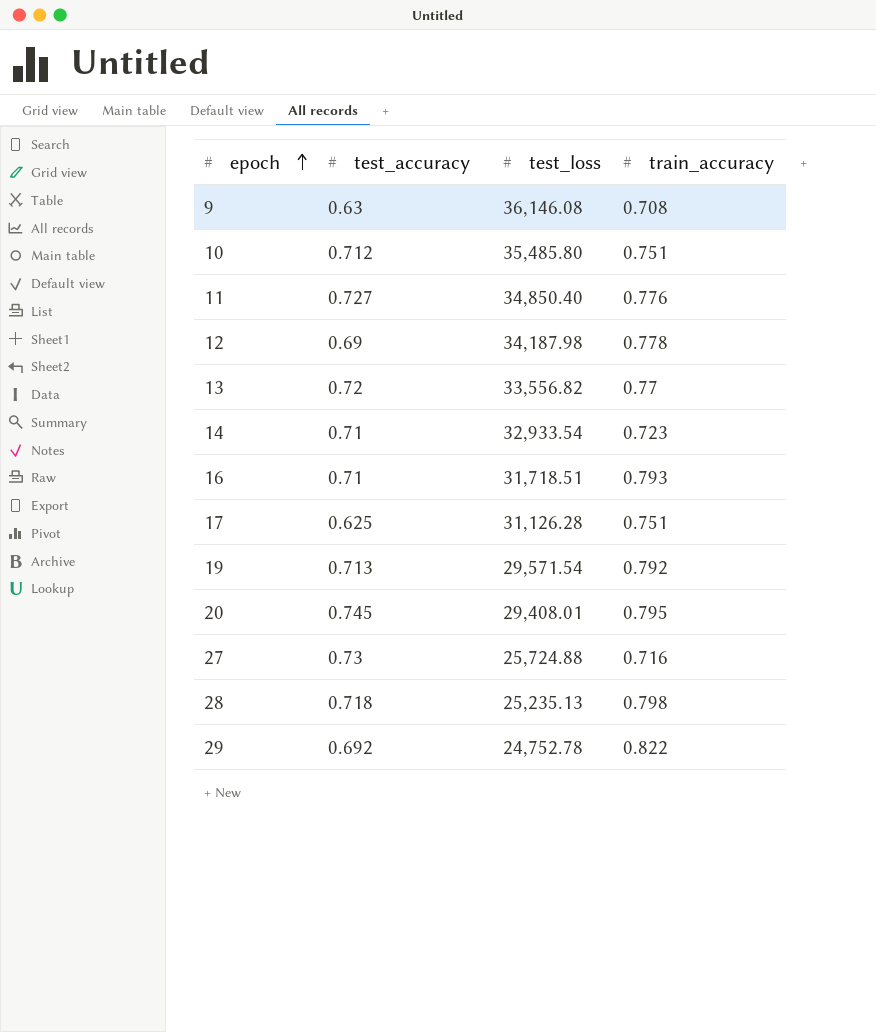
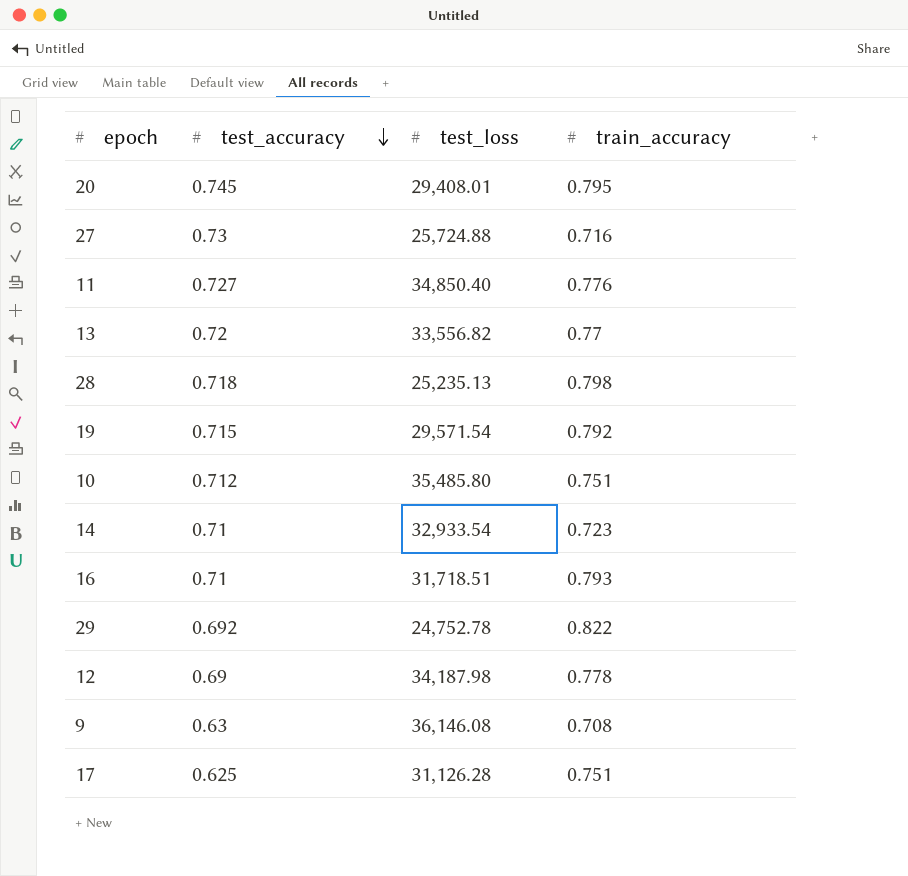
row order: epoch ascending -> test_accuracy descending
19 | test_accuracy: 0.713 -> 0.715

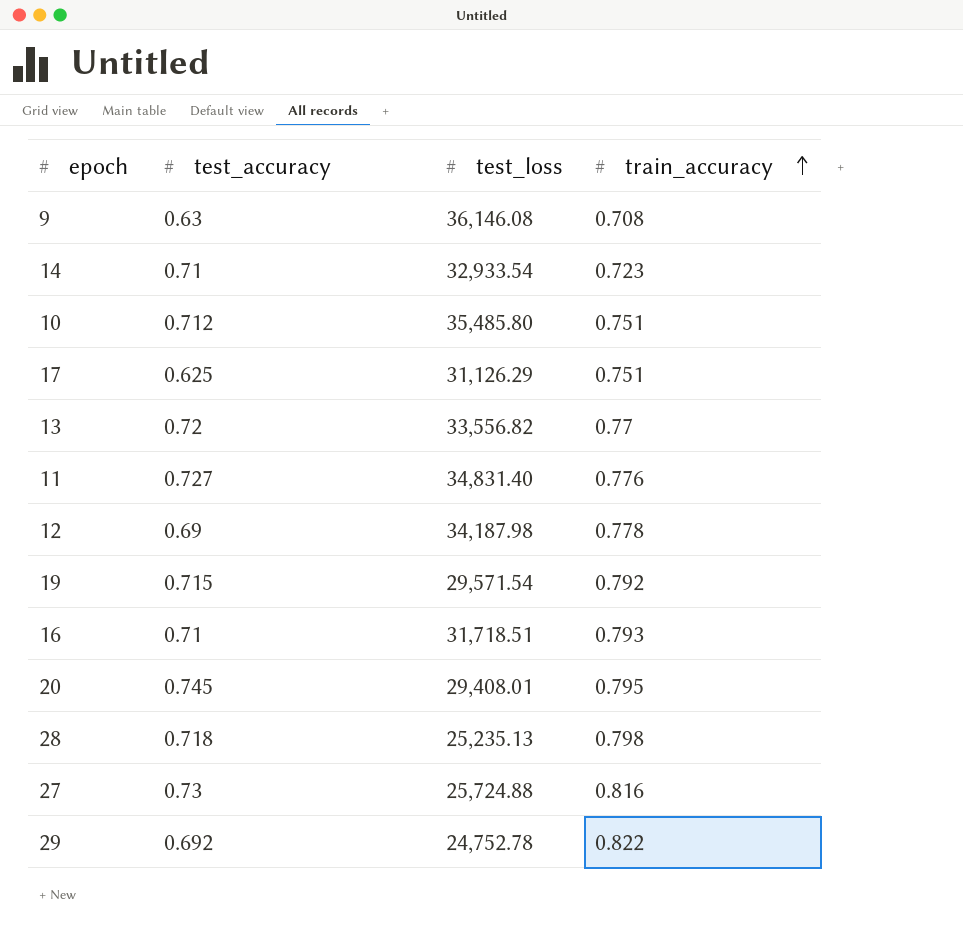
row order: test_accuracy descending -> train_accuracy ascending
17 | test_loss: 31,126.28 -> 31,126.29
11 | test_loss: 34,850.40 -> 34,831.40
27 | train_accuracy: 0.716 -> 0.816

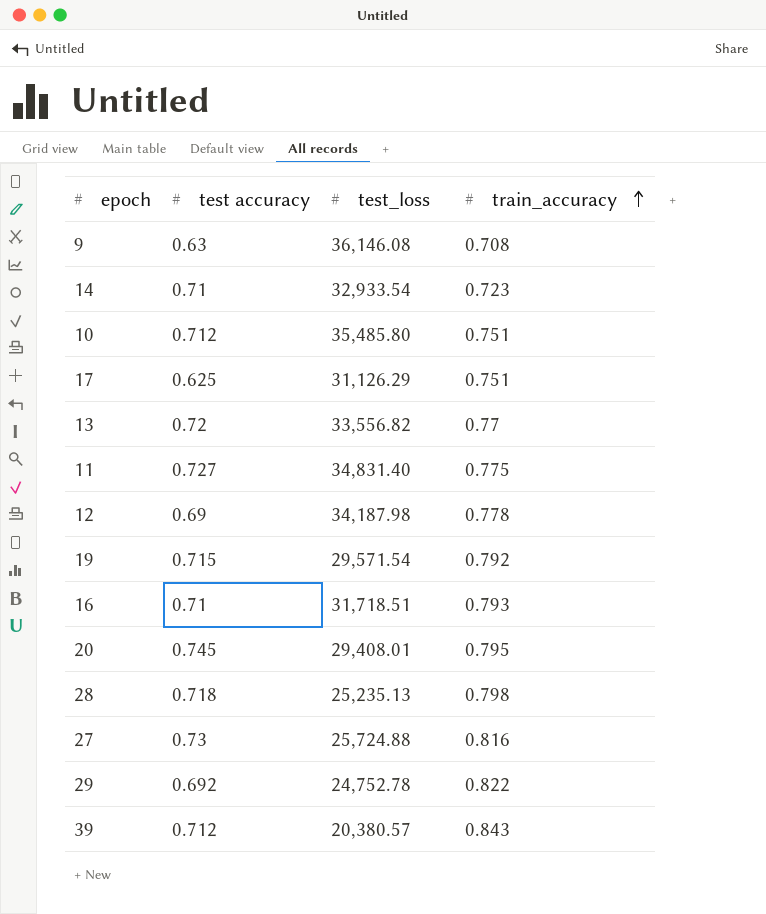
column name: test_accuracy -> test accuracy
11 | train_accuracy: 0.776 -> 0.775
row 39: none -> 0.712 | 20,380.57 | 0.843

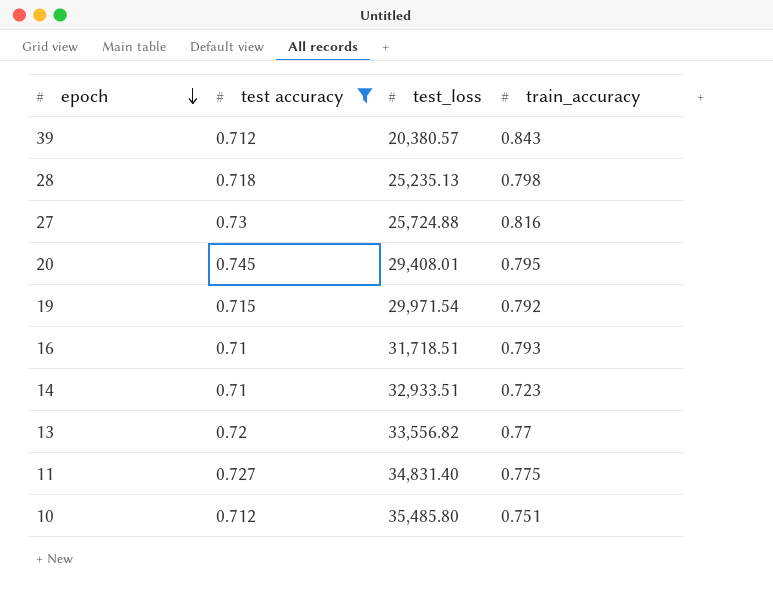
filter: none -> test accuracy >= 0.71
row order: train_accuracy ascending -> epoch descending
19 | test_loss: 29,571.54 -> 29,971.54
14 | test_loss: 32,933.54 -> 32,933.51

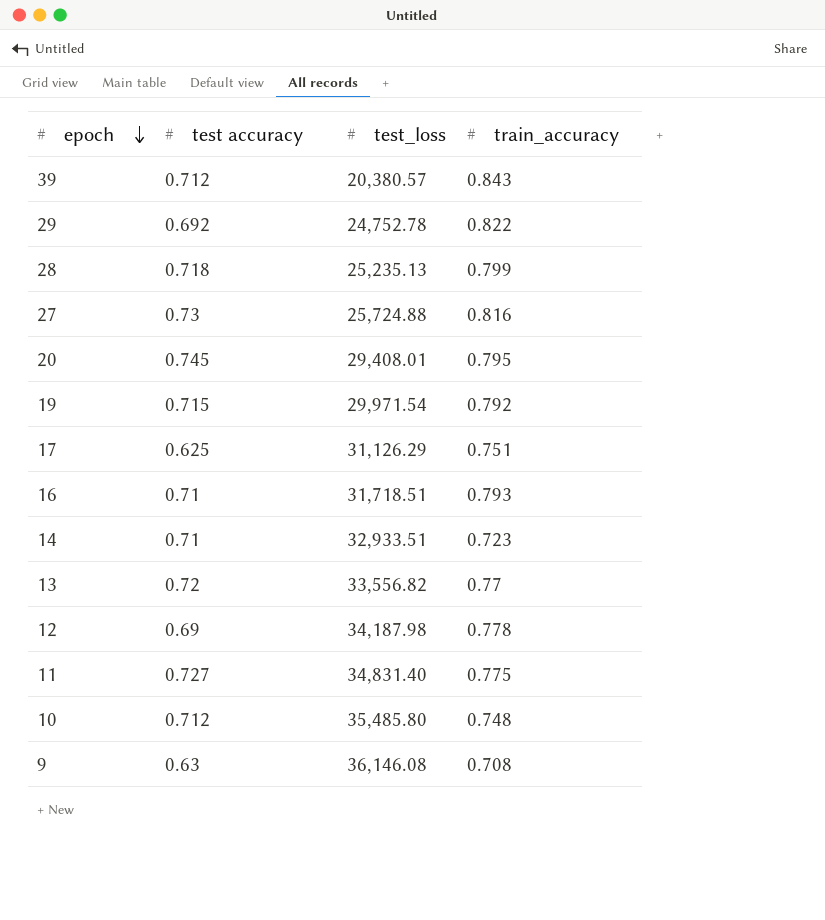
filter: test accuracy >= 0.71 -> none
28 | train_accuracy: 0.798 -> 0.799
10 | train_accuracy: 0.751 -> 0.748

